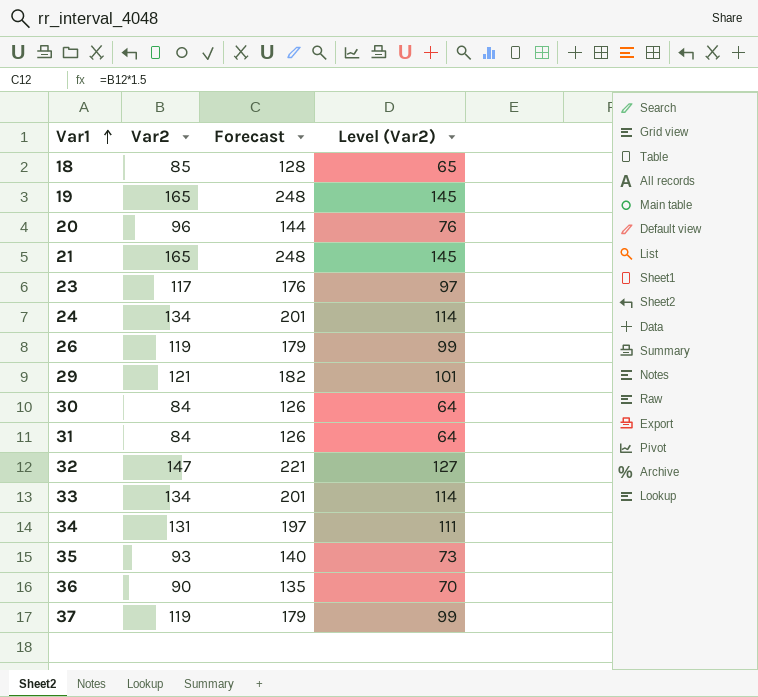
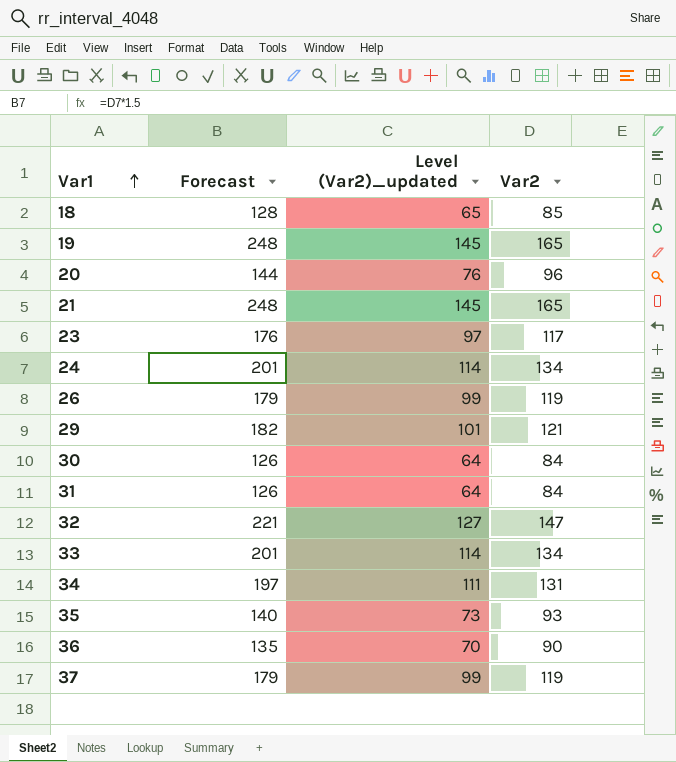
column name: Level (Var2) -> Level (Var2)_updated
column Var2 | position: 2 -> 4

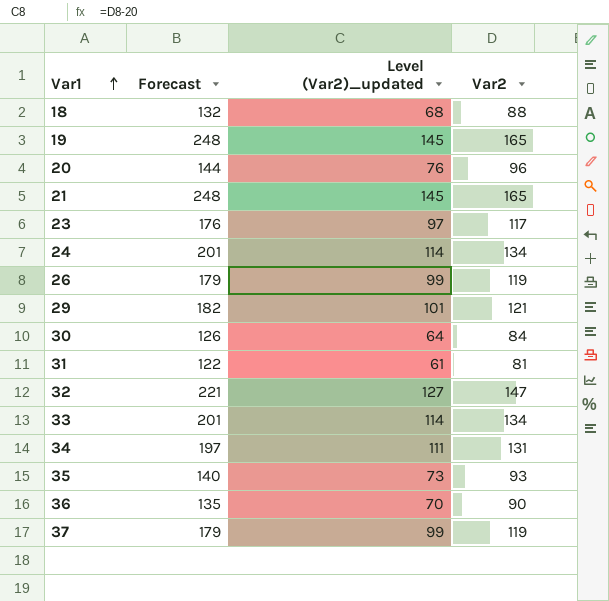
18 | Forecast: 128 -> 132
18 | Level (Var2)_updated: 65 -> 68
18 | Var2: 85 -> 88
31 | Forecast: 126 -> 122
31 | Level (Var2)_updated: 64 -> 61
31 | Var2: 84 -> 81

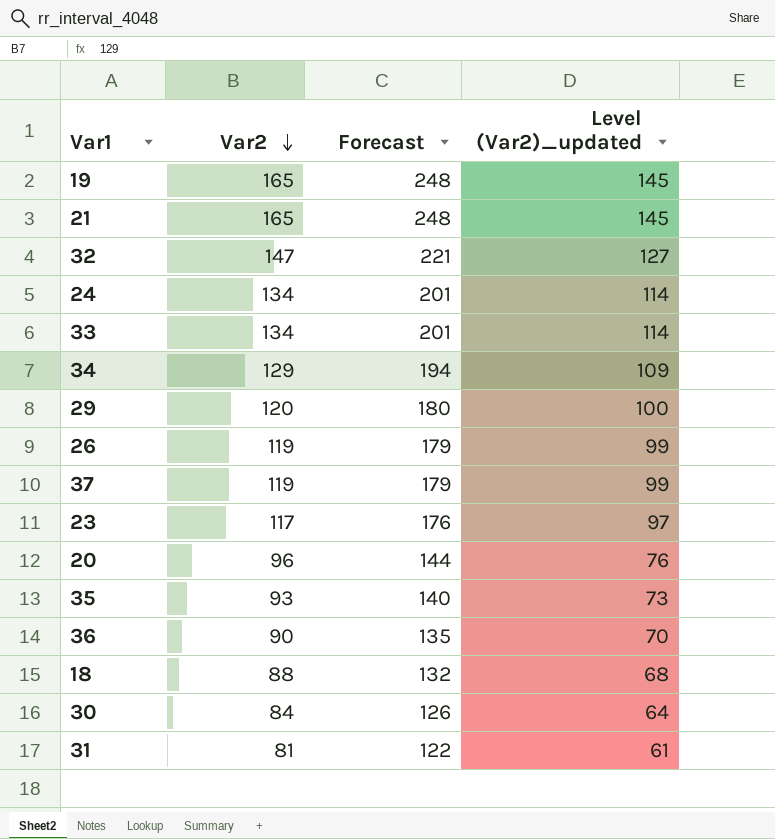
row order: Var1 ascending -> Var2 descending
column Var2 | position: 4 -> 2
34 | Var2: 131 -> 129
34 | Forecast: 197 -> 194
34 | Level (Var2)_updated: 111 -> 109
29 | Var2: 121 -> 120
29 | Forecast: 182 -> 180
29 | Level (Var2)_updated: 101 -> 100

